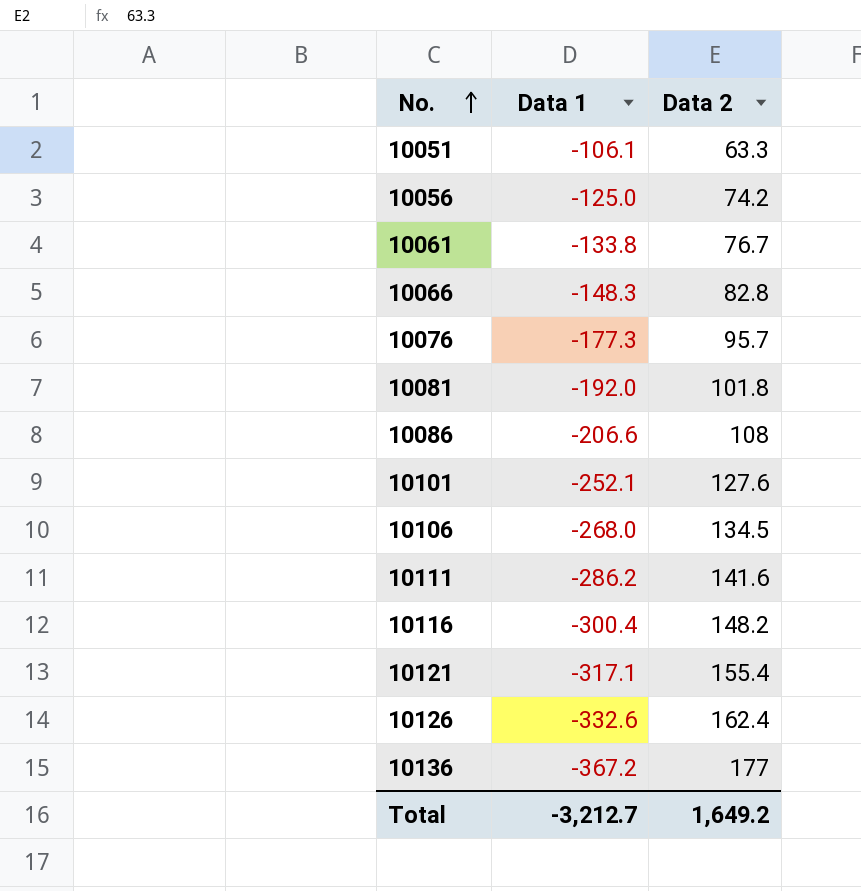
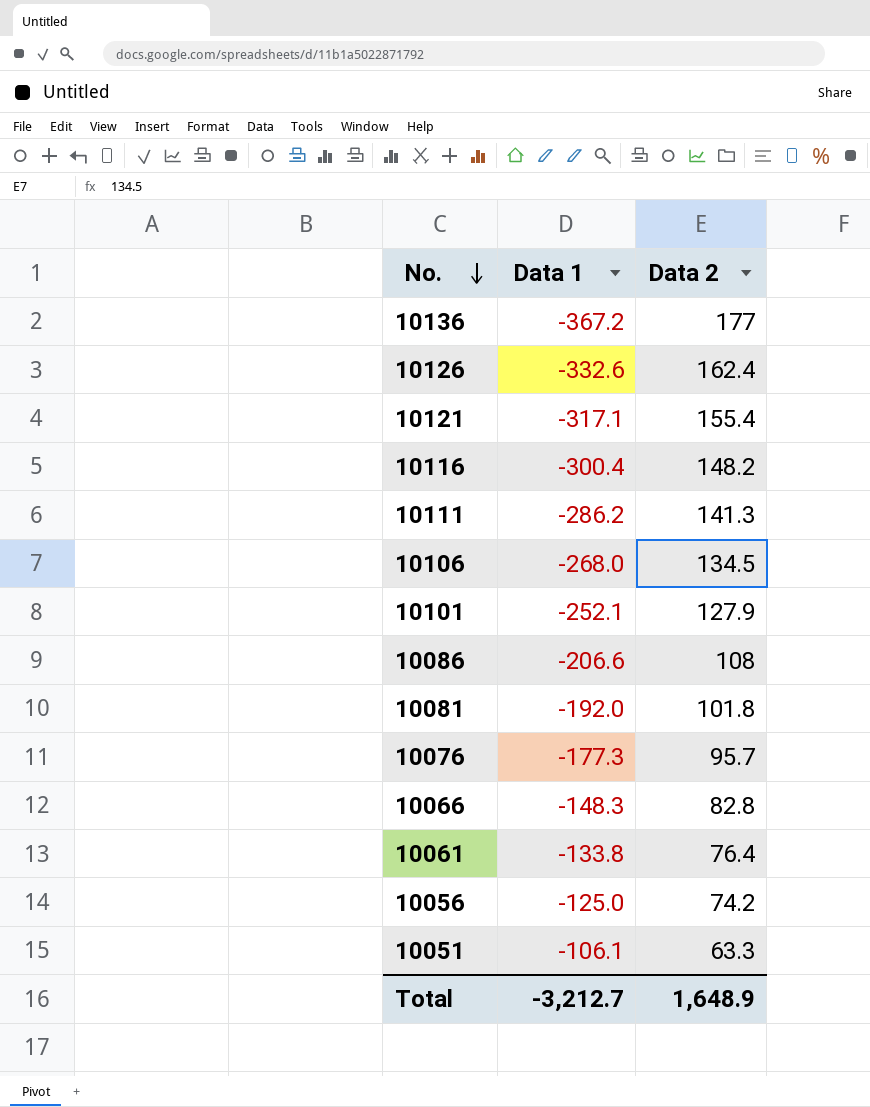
row order: No. ascending -> No. descending
10111 | Data 2: 141.6 -> 141.3
10101 | Data 2: 127.6 -> 127.9
10061 | Data 2: 76.7 -> 76.4
Total | Data 2: 1,649.2 -> 1,648.9

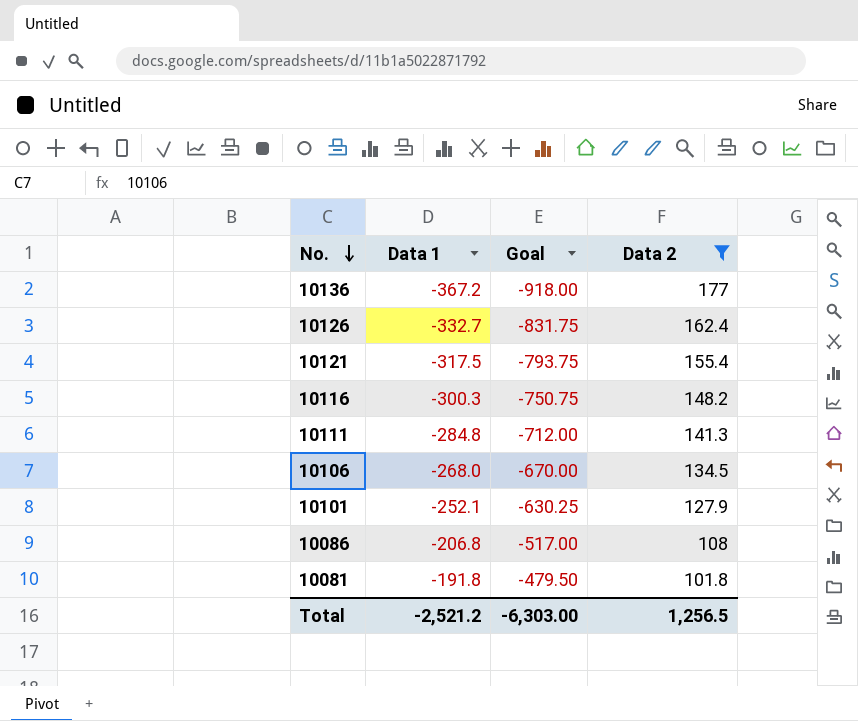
filter: none -> Data 2 >= 101.8
column Goal | formula: none -> [Data 1] * 2.5
10126 | Data 1: -332.6 -> -332.7
10121 | Data 1: -317.1 -> -317.5
10116 | Data 1: -300.4 -> -300.3
10111 | Data 1: -286.2 -> -284.8
10086 | Data 1: -206.6 -> -206.8
10081 | Data 1: -192.0 -> -191.8
Total | Data 1: -3,212.7 -> -2,521.2
Total | Data 2: 1,648.9 -> 1,256.5

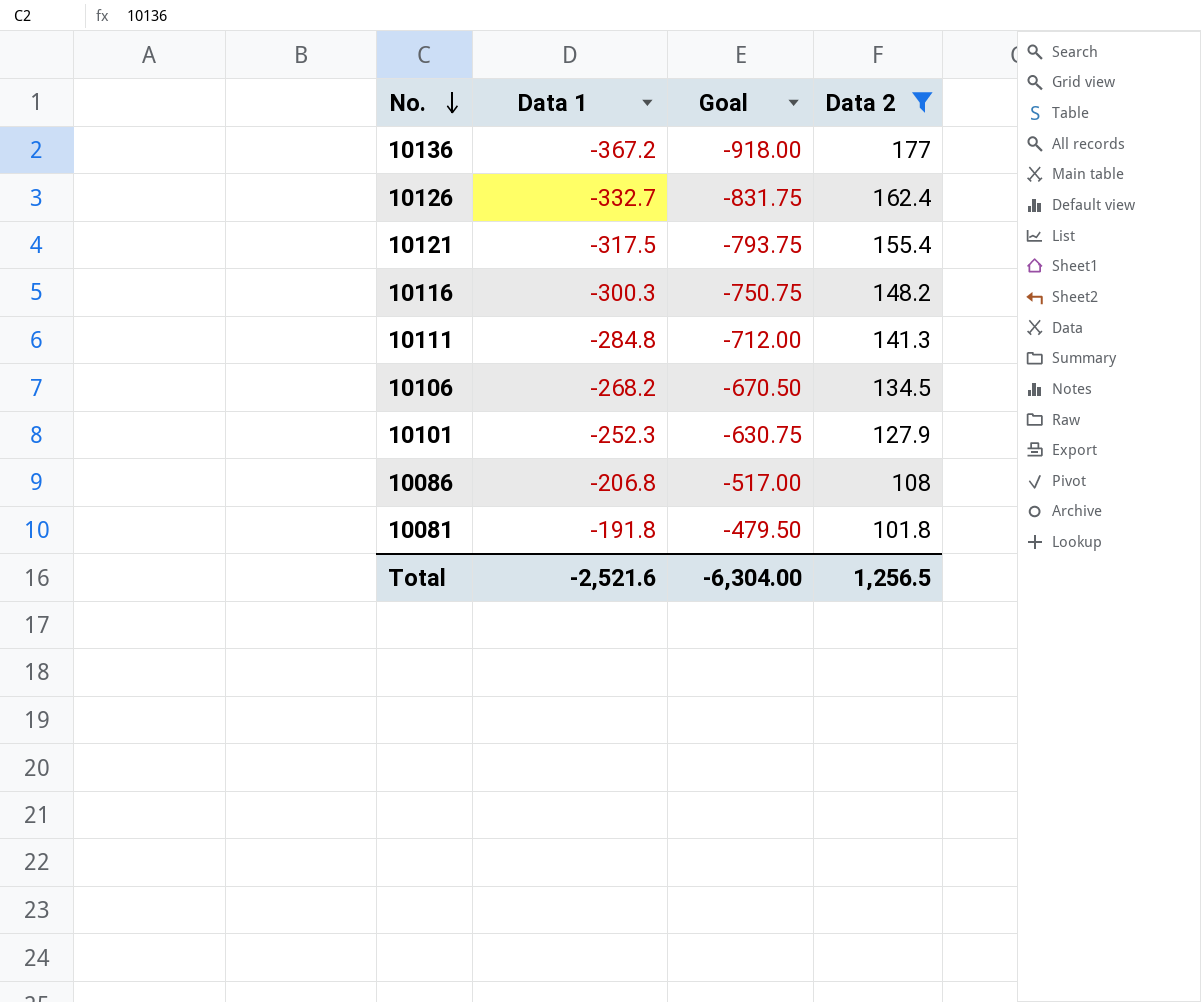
10106 | Data 1: -268.0 -> -268.2
10106 | Goal: -670.00 -> -670.50
10101 | Data 1: -252.1 -> -252.3
10101 | Goal: -630.25 -> -630.75
Total | Data 1: -2,521.2 -> -2,521.6
Total | Goal: -6,303.00 -> -6,304.00

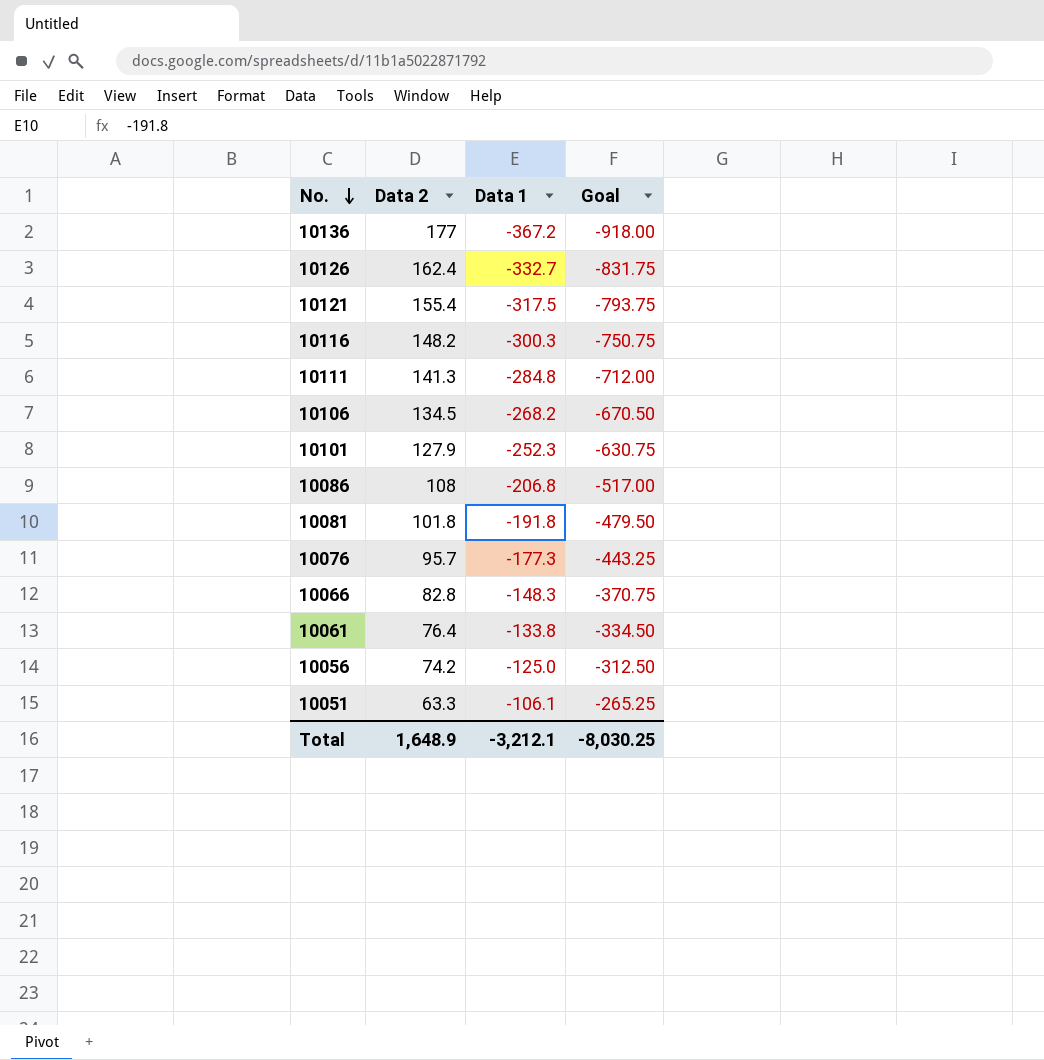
filter: Data 2 >= 101.8 -> none
column Data 2 | position: 4 -> 2
Total | Data 2: 1,256.5 -> 1,648.9
Total | Data 1: -2,521.6 -> -3,212.1
Total | Goal: -6,304.00 -> -8,030.25

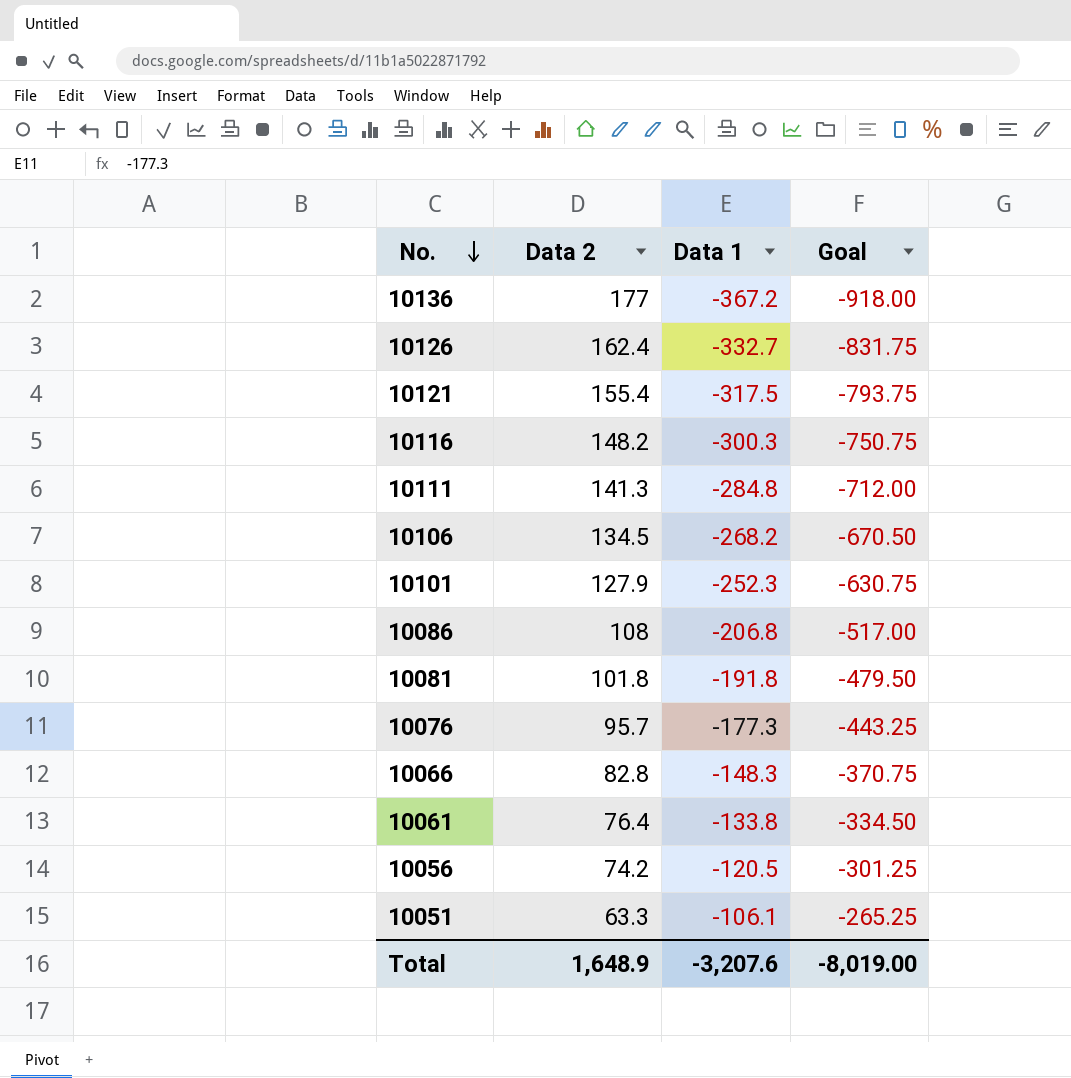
10056 | Data 1: -125.0 -> -120.5
10056 | Goal: -312.50 -> -301.25
Total | Data 1: -3,212.1 -> -3,207.6
Total | Goal: -8,030.25 -> -8,019.00

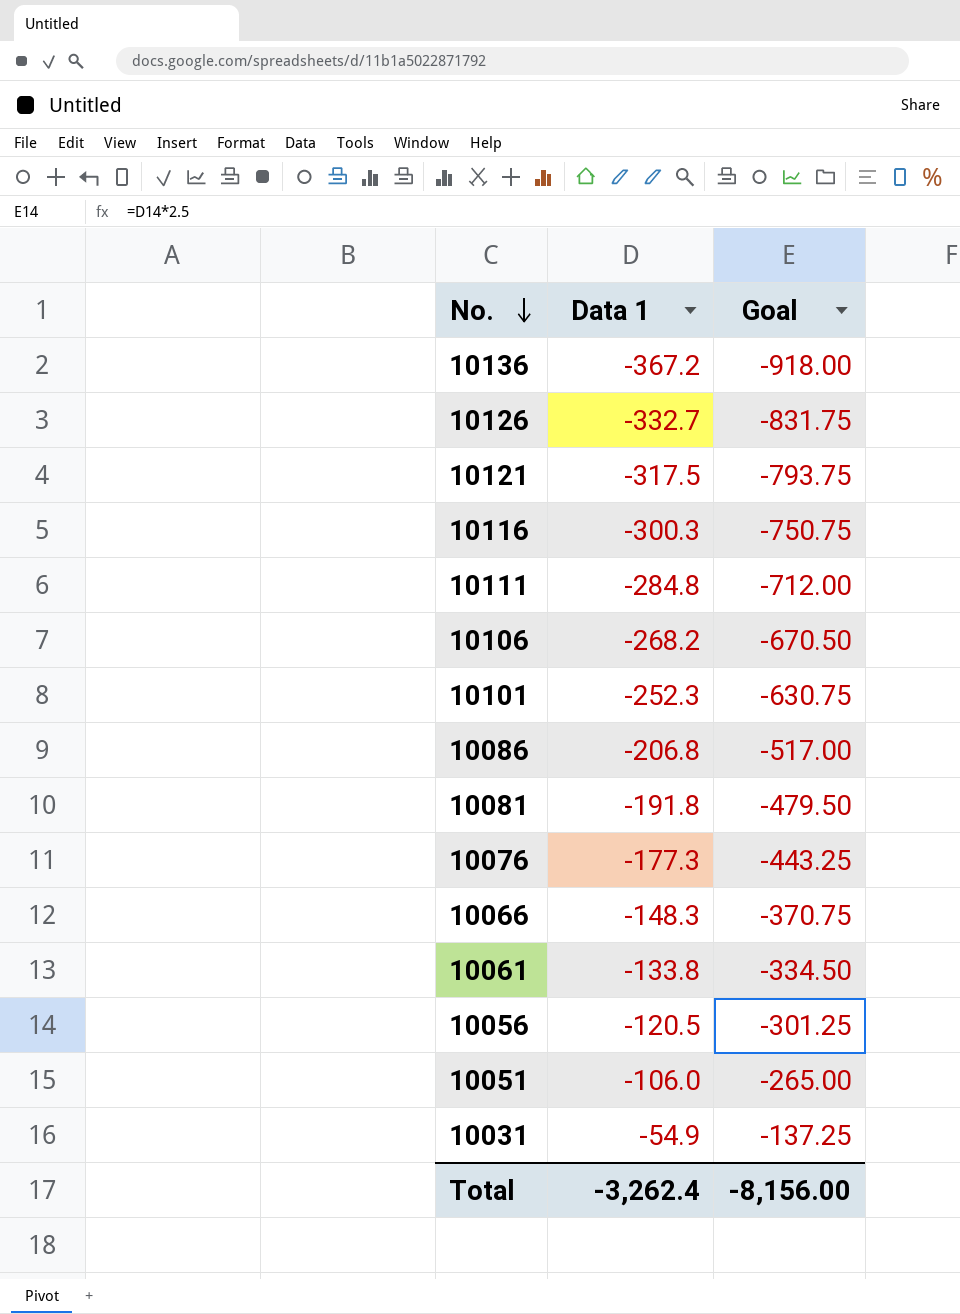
column Data 2 | position: 2 -> none
10051 | Data 1: -106.1 -> -106.0
10051 | Goal: -265.25 -> -265.00
row 10031: none -> -54.9 | -137.25
Total | Data 1: -3,207.6 -> -3,262.4
Total | Goal: -8,019.00 -> -8,156.00

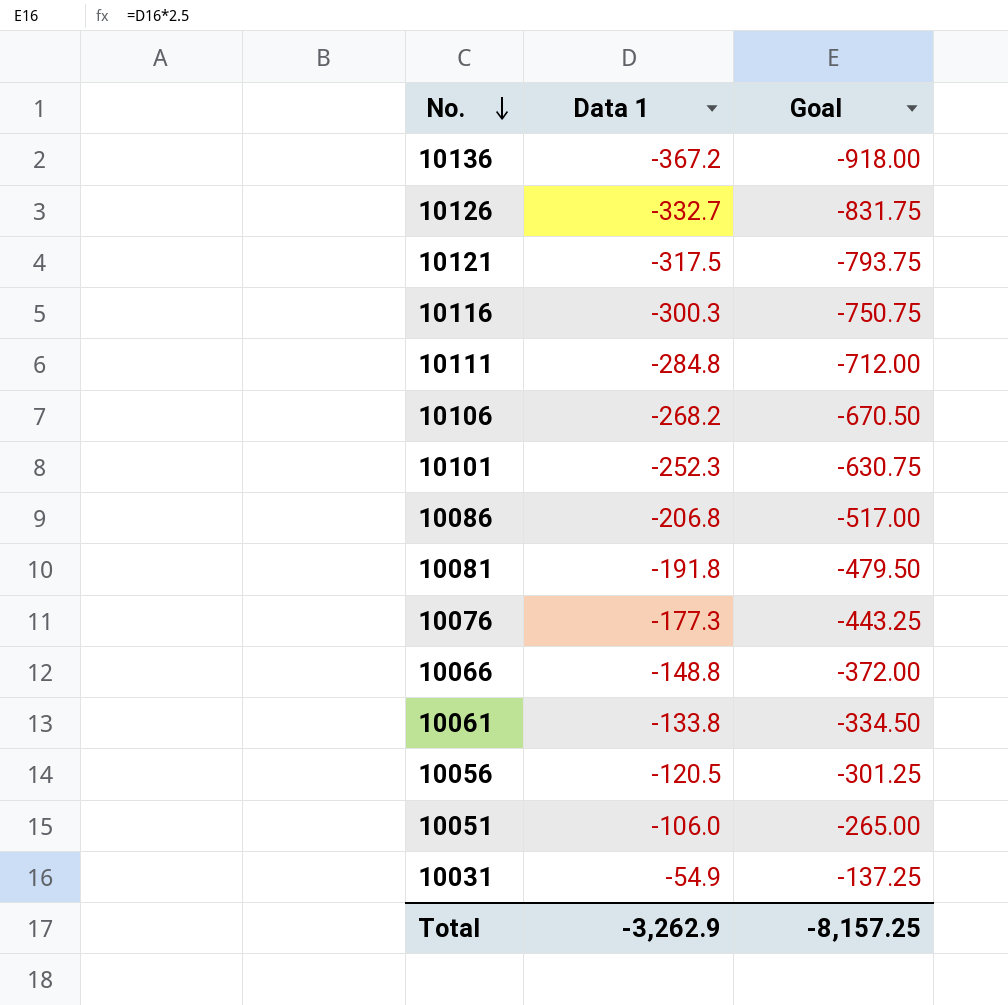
10066 | Data 1: -148.3 -> -148.8
10066 | Goal: -370.75 -> -372.00
Total | Data 1: -3,262.4 -> -3,262.9
Total | Goal: -8,156.00 -> -8,157.25

